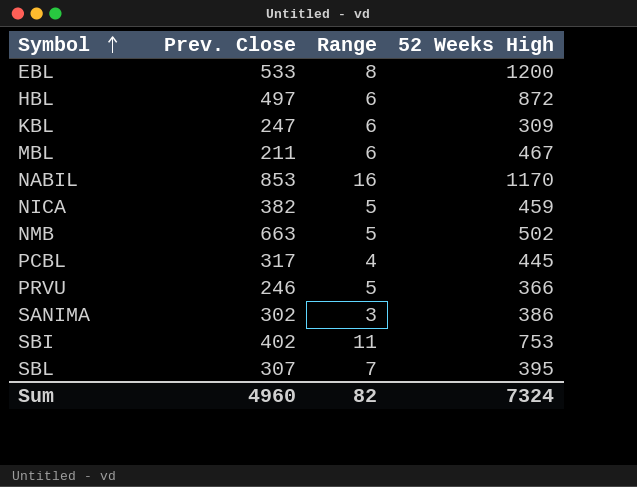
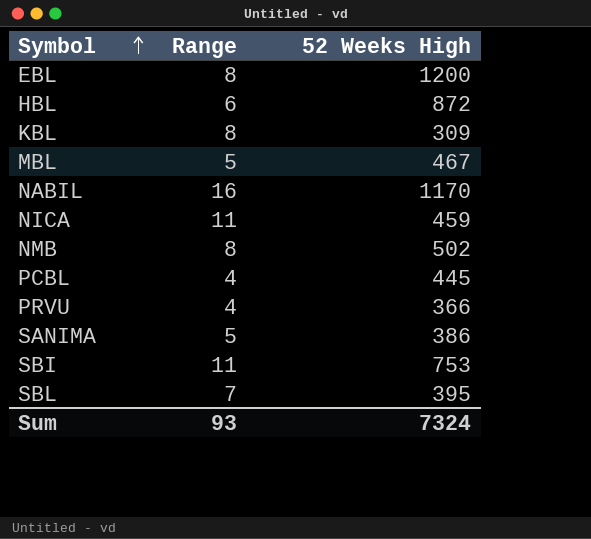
column Prev. Close | position: 2 -> none
KBL | Range: 6 -> 8
MBL | Range: 6 -> 5
NICA | Range: 5 -> 11
NMB | Range: 5 -> 8
PRVU | Range: 5 -> 4
SANIMA | Range: 3 -> 5
Sum | Range: 82 -> 93

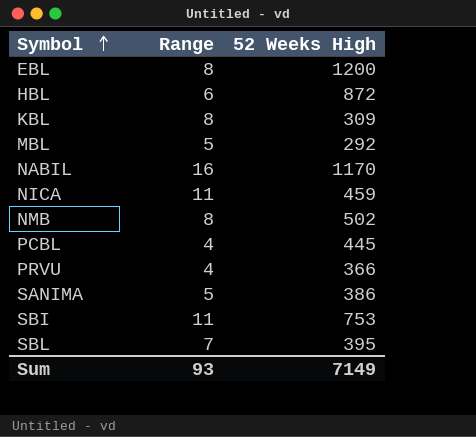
MBL | 52 Weeks High: 467 -> 292
Sum | 52 Weeks High: 7324 -> 7149

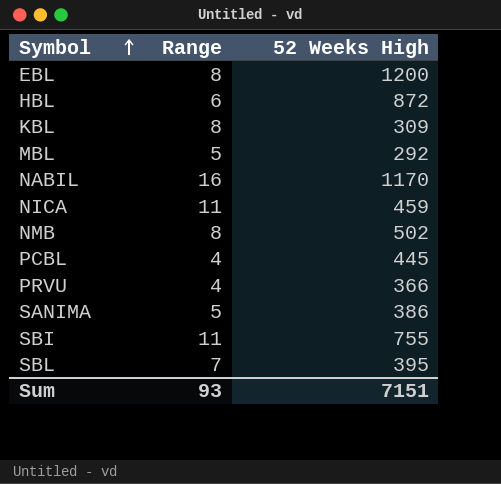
SBI | 52 Weeks High: 753 -> 755
Sum | 52 Weeks High: 7149 -> 7151

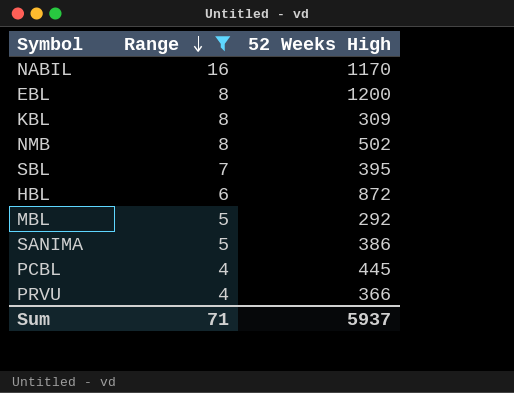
filter: none -> Range != 11
row order: Symbol ascending -> Range descending
Sum | Range: 93 -> 71
Sum | 52 Weeks High: 7151 -> 5937

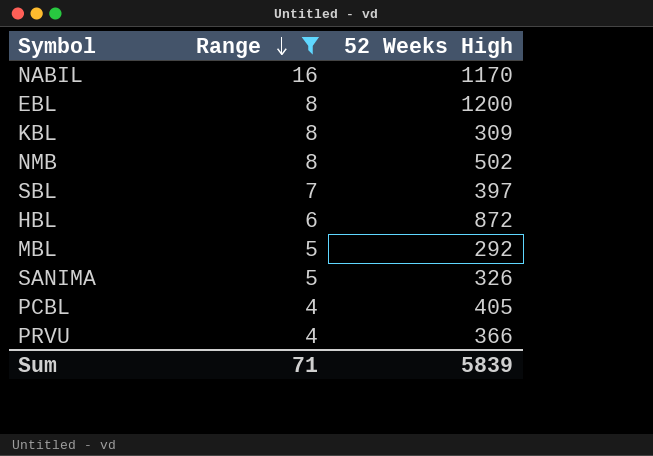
SBL | 52 Weeks High: 395 -> 397
SANIMA | 52 Weeks High: 386 -> 326
PCBL | 52 Weeks High: 445 -> 405
Sum | 52 Weeks High: 5937 -> 5839

